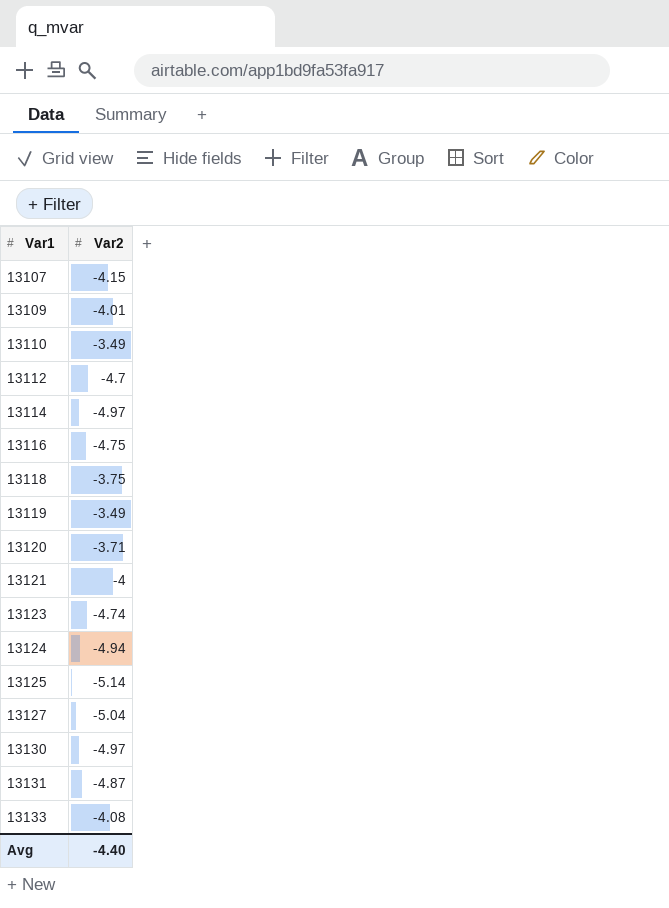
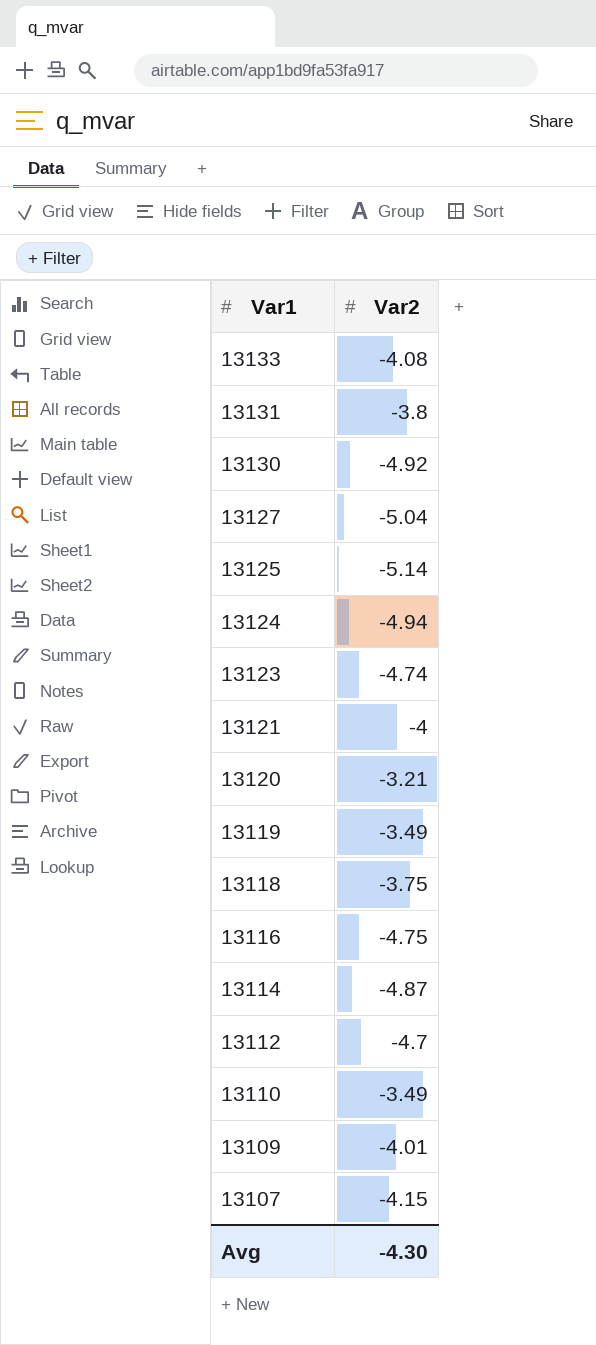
row order: Var1 ascending -> Var1 descending
13131 | Var2: -4.87 -> -3.8
13130 | Var2: -4.97 -> -4.92
13120 | Var2: -3.71 -> -3.21
13114 | Var2: -4.97 -> -4.87
Avg | Var2: -4.40 -> -4.30

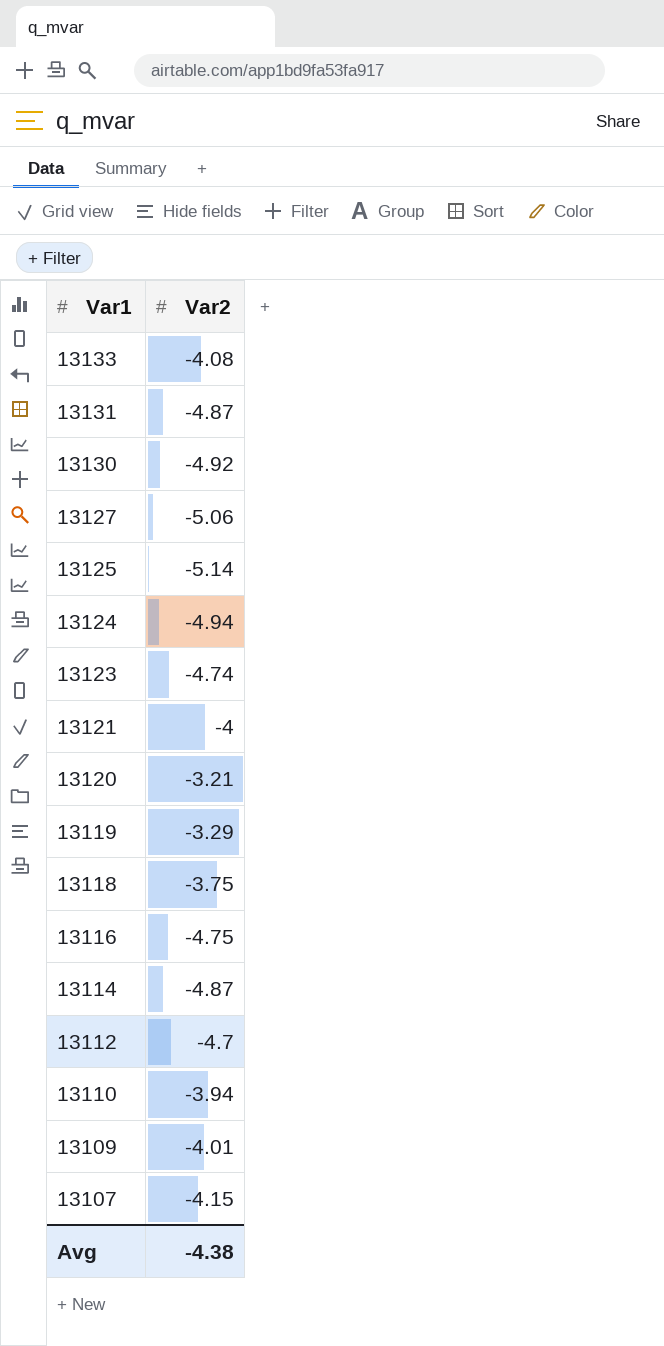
13131 | Var2: -3.8 -> -4.87
13127 | Var2: -5.04 -> -5.06
13119 | Var2: -3.49 -> -3.29
13110 | Var2: -3.49 -> -3.94
Avg | Var2: -4.30 -> -4.38

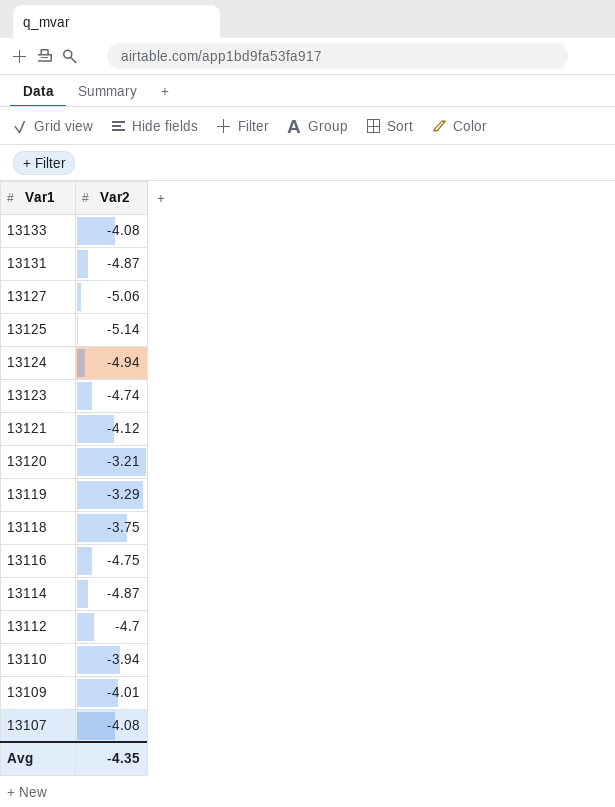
row 13130: -4.92 -> none
13121 | Var2: -4 -> -4.12
13107 | Var2: -4.15 -> -4.08
Avg | Var2: -4.38 -> -4.35

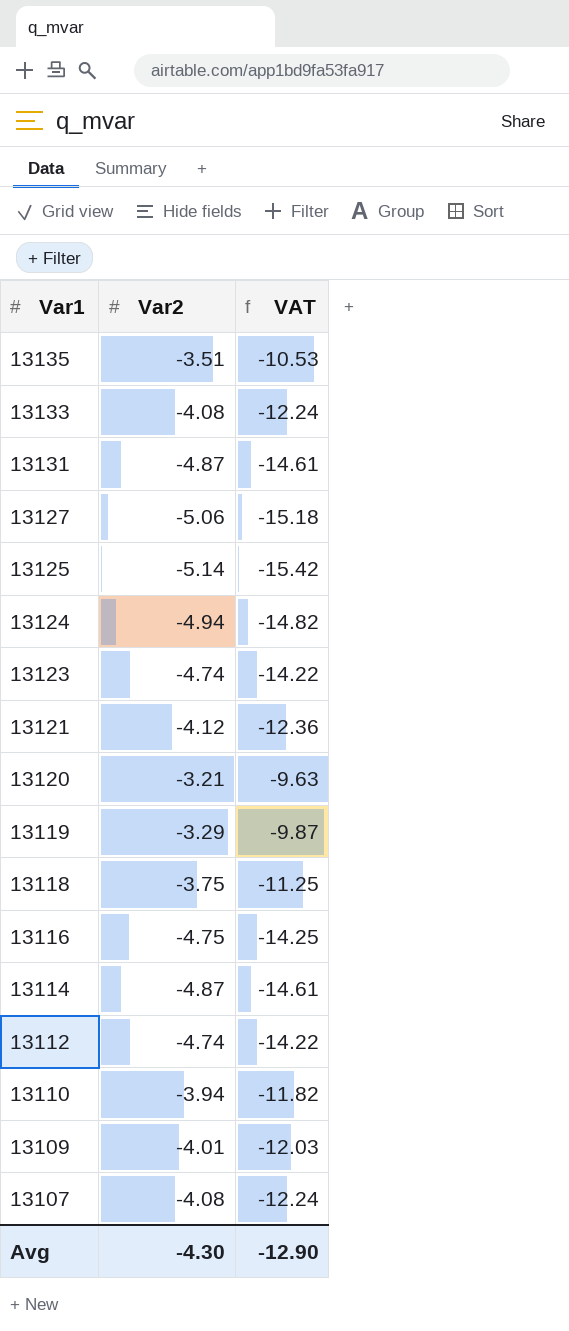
column VAT | formula: none -> [Var2] * 3
row 13135: none -> -3.51 | -10.53
13112 | Var2: -4.7 -> -4.74
Avg | Var2: -4.35 -> -4.30

